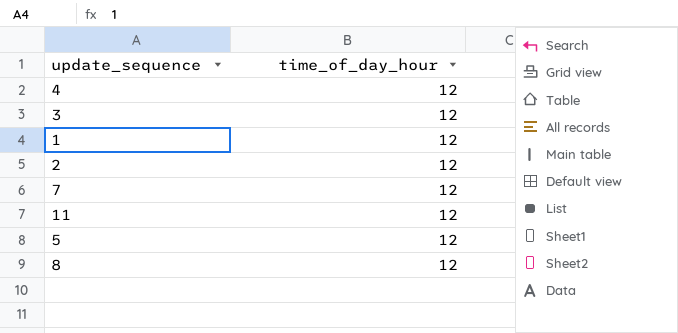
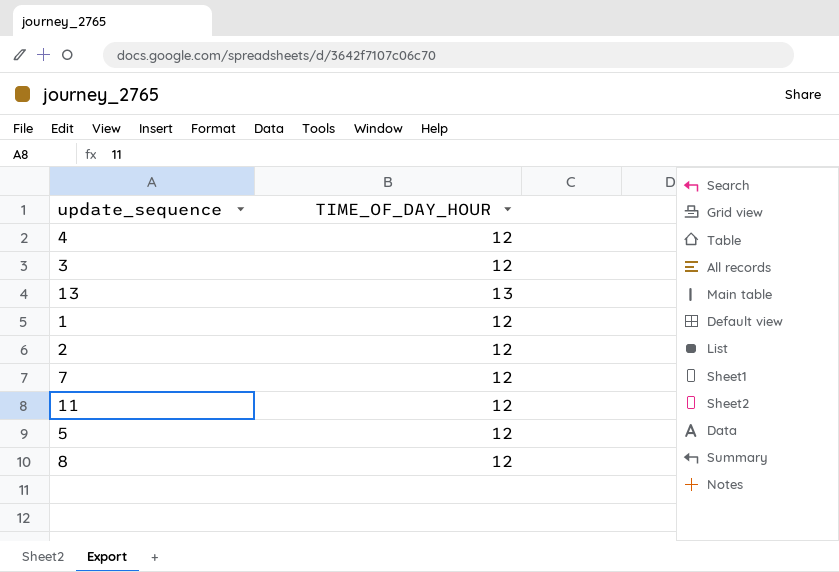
column name: time_of_day_hour -> TIME_OF_DAY_HOUR
row 13: none -> 13

